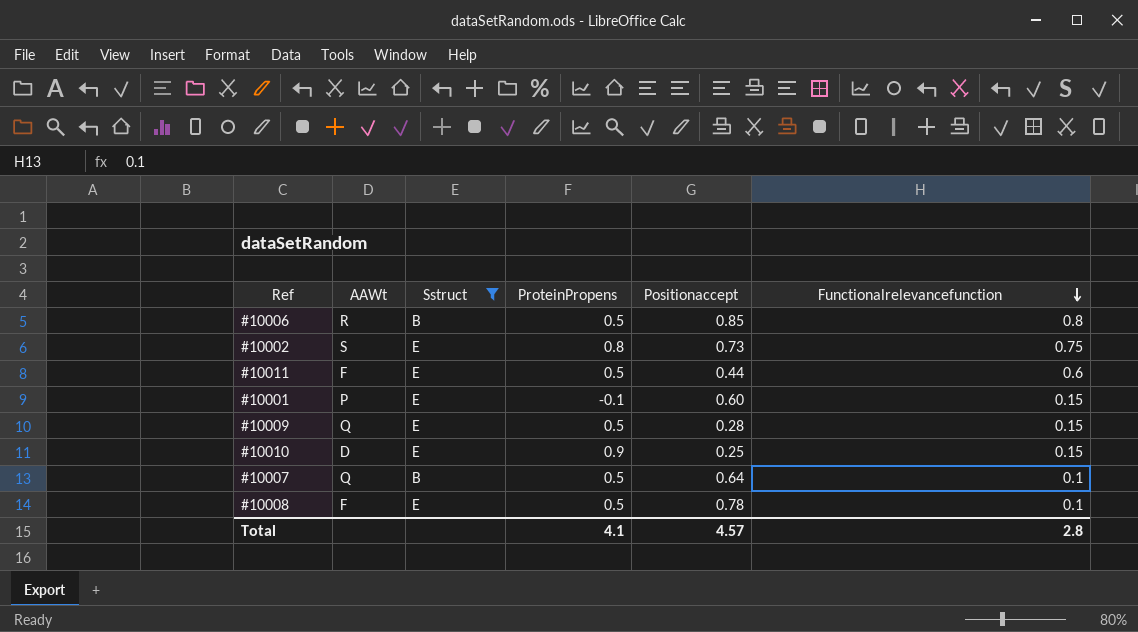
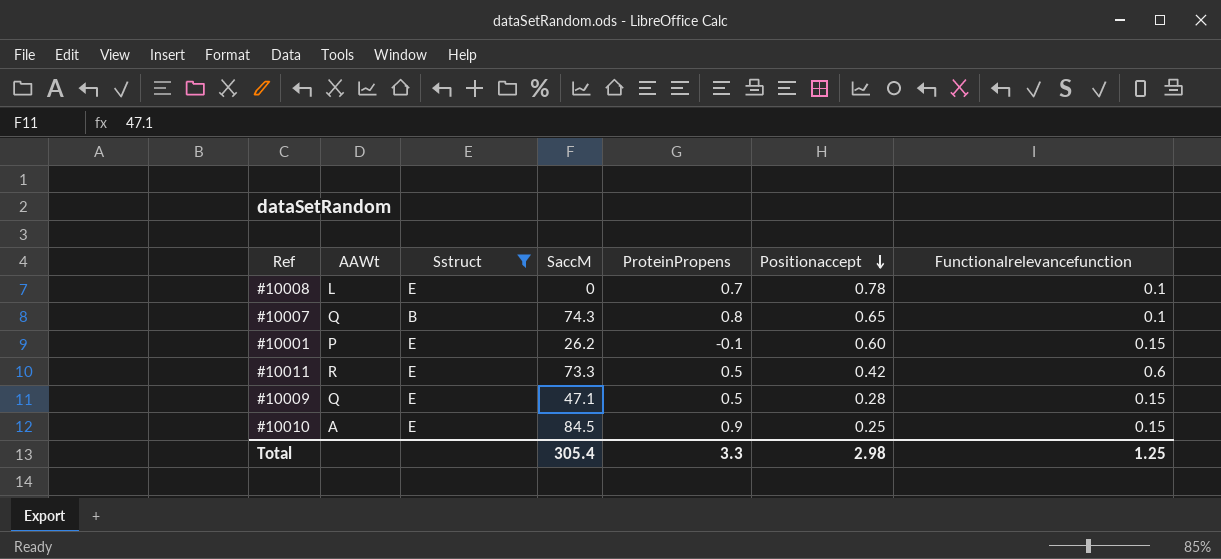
row order: Functionalrelevancefunction descending -> Positionaccept descending
column SaccM | position: none -> 4
row #10006: R | B | 0.5 | 0.85 | 0.8 -> none
row #10002: S | E | 0.8 | 0.73 | 0.75 -> none
#10008 | AAWt: F -> L
#10008 | ProteinPropens: 0.5 -> 0.7
#10007 | ProteinPropens: 0.5 -> 0.8
#10007 | Positionaccept: 0.64 -> 0.65
#10011 | AAWt: F -> R
#10011 | Positionaccept: 0.44 -> 0.42
#10010 | AAWt: D -> A
Total | ProteinPropens: 4.1 -> 3.3
Total | Positionaccept: 4.57 -> 2.98
Total | Functionalrelevancefunction: 2.8 -> 1.25

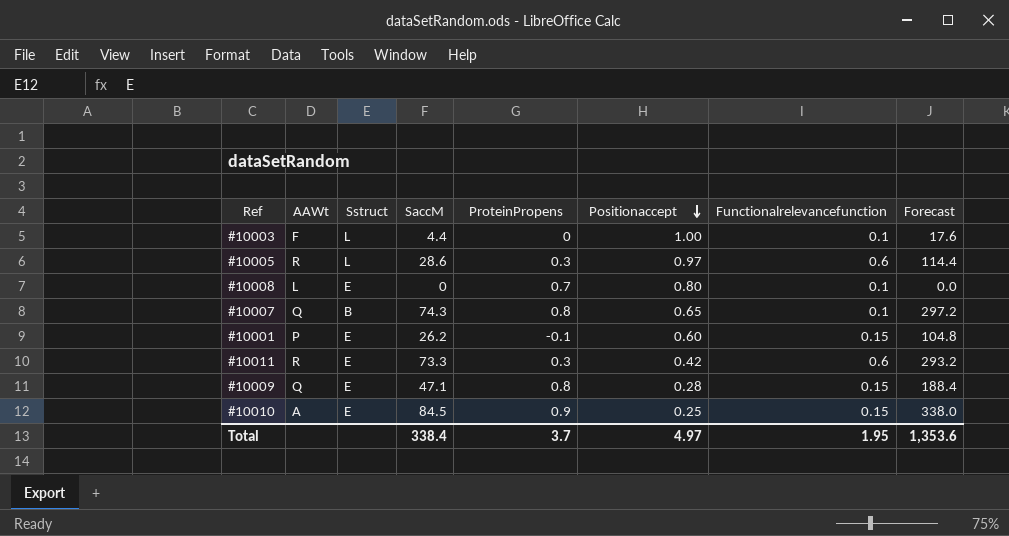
filter: Sstruct != L -> none
column Forecast | formula: none -> [SaccM] * 4
#10008 | Positionaccept: 0.78 -> 0.80
#10011 | ProteinPropens: 0.5 -> 0.3
#10009 | ProteinPropens: 0.5 -> 0.8
Total | SaccM: 305.4 -> 338.4
Total | ProteinPropens: 3.3 -> 3.7
Total | Positionaccept: 2.98 -> 4.97
Total | Functionalrelevancefunction: 1.25 -> 1.95

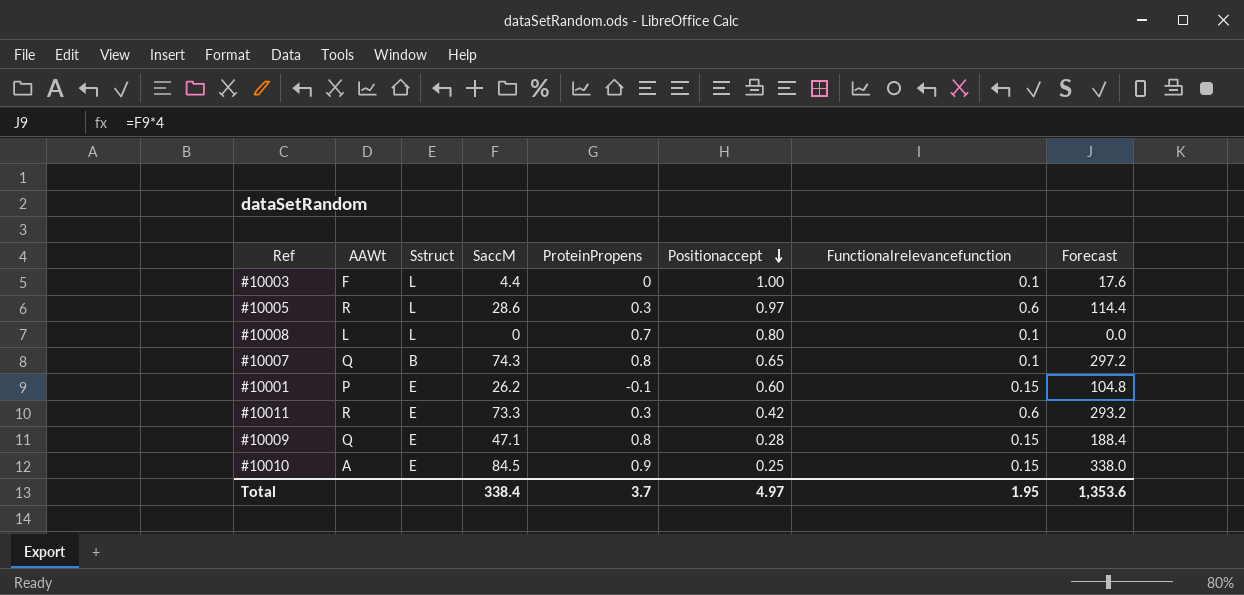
#10008 | Sstruct: E -> L

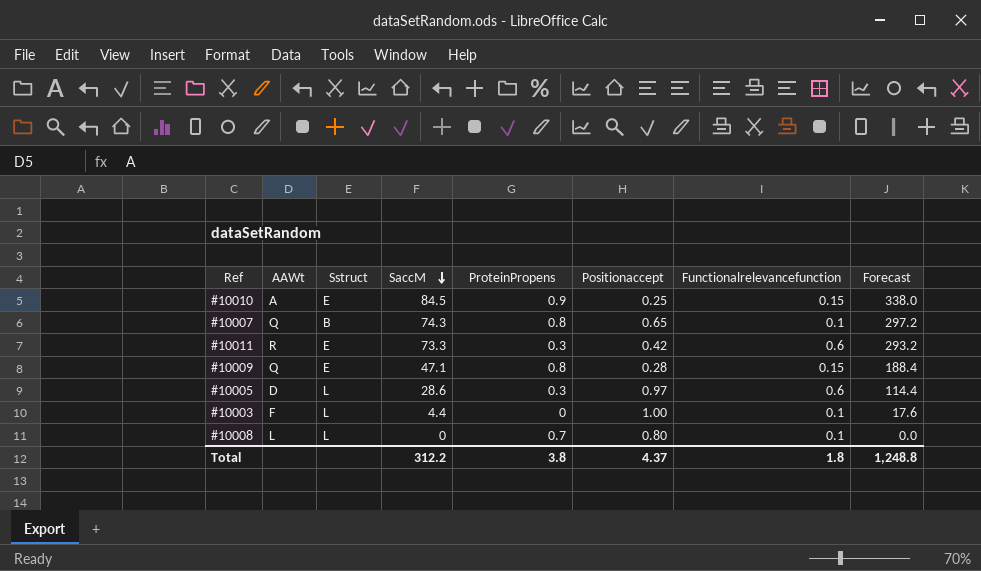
row order: Positionaccept descending -> SaccM descending
row #10001: P | E | 26.2 | -0.1 | 0.60 | 0.15 | 104.8 -> none
#10005 | AAWt: R -> D
Total | SaccM: 338.4 -> 312.2
Total | ProteinPropens: 3.7 -> 3.8
Total | Positionaccept: 4.97 -> 4.37
Total | Functionalrelevancefunction: 1.95 -> 1.8
Total | Forecast: 1,353.6 -> 1,248.8

